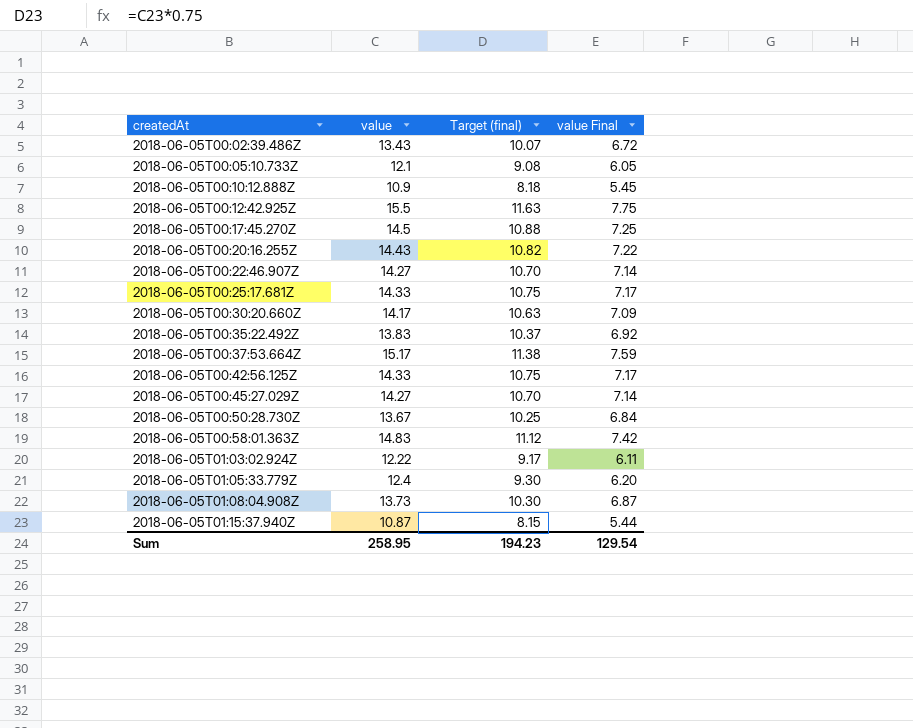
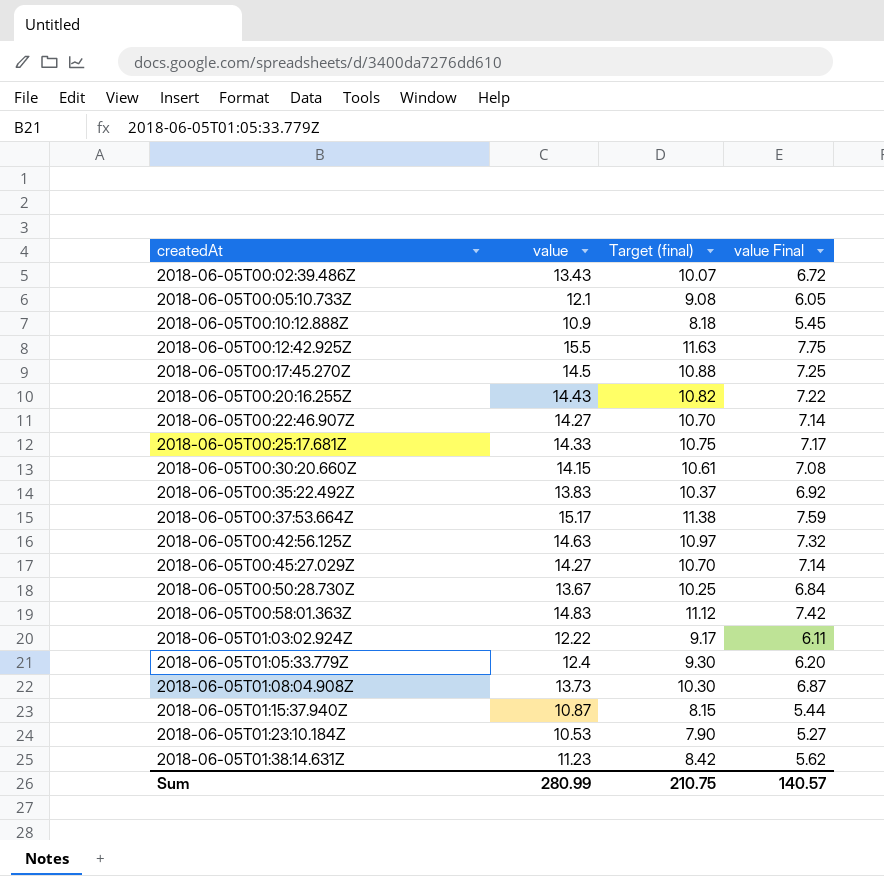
2018-06-05T00:30:20.660Z | value: 14.17 -> 14.15
2018-06-05T00:30:20.660Z | Target (final): 10.63 -> 10.61
2018-06-05T00:30:20.660Z | value Final: 7.09 -> 7.08
2018-06-05T00:42:56.125Z | value: 14.33 -> 14.63
2018-06-05T00:42:56.125Z | Target (final): 10.75 -> 10.97
2018-06-05T00:42:56.125Z | value Final: 7.17 -> 7.32
row 2018-06-05T01:23:10.184Z: none -> 10.53 | 7.90 | 5.27
row 2018-06-05T01:38:14.631Z: none -> 11.23 | 8.42 | 5.62
Sum | value: 258.95 -> 280.99
Sum | Target (final): 194.23 -> 210.75
Sum | value Final: 129.54 -> 140.57

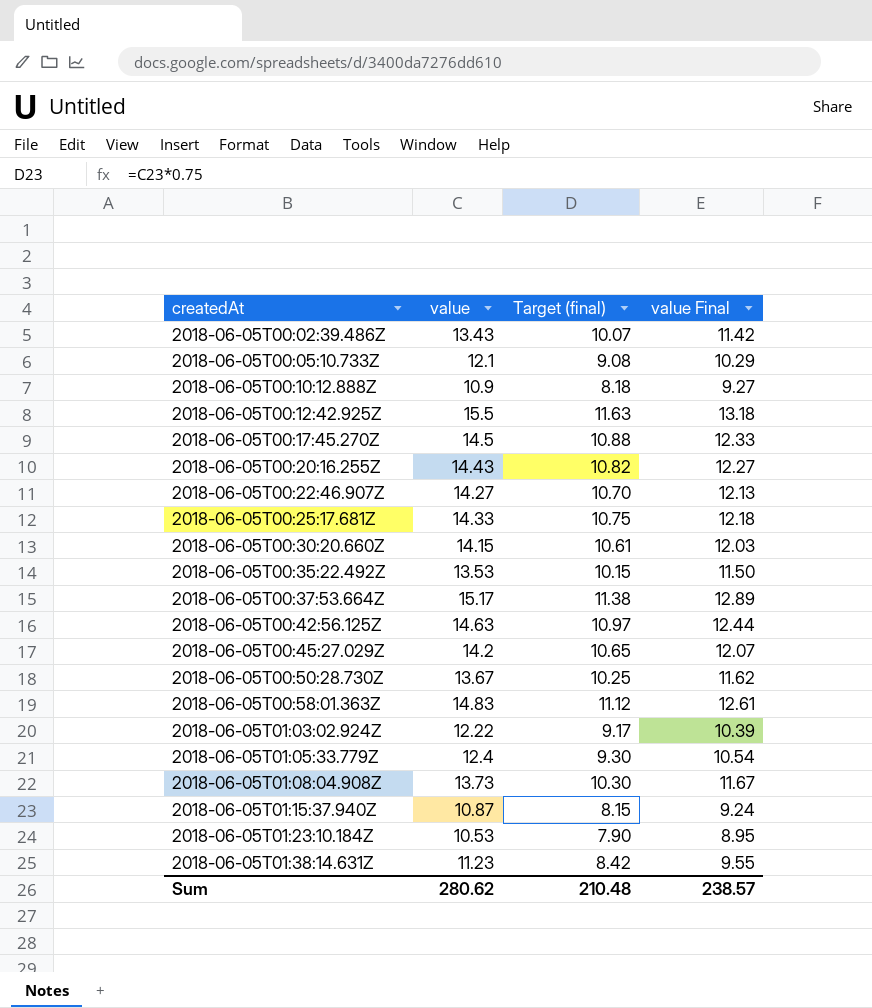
column value Final | formula: [value] * 0.5 -> [value] * 0.85
2018-06-05T00:35:22.492Z | value: 13.83 -> 13.53
2018-06-05T00:35:22.492Z | Target (final): 10.37 -> 10.15
2018-06-05T00:45:27.029Z | value: 14.27 -> 14.2
2018-06-05T00:45:27.029Z | Target (final): 10.70 -> 10.65
Sum | value: 280.99 -> 280.62
Sum | Target (final): 210.75 -> 210.48
Sum | value Final: 140.57 -> 238.57

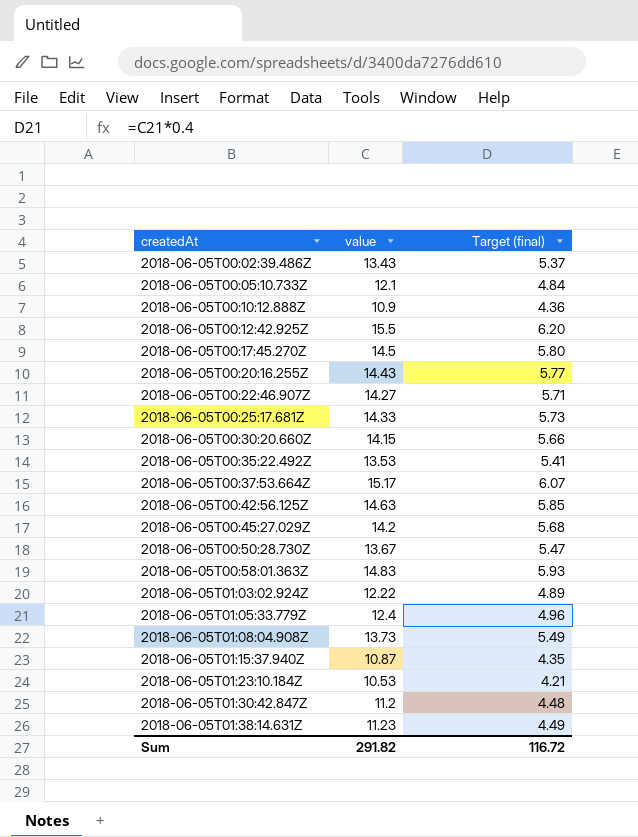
column value Final | formula: [value] * 0.85 -> none
column Target (final) | formula: [value] * 0.75 -> [value] * 0.4
row 2018-06-05T01:30:42.847Z: none -> 11.2 | 4.48
Sum | value: 280.62 -> 291.82
Sum | Target (final): 210.48 -> 116.72

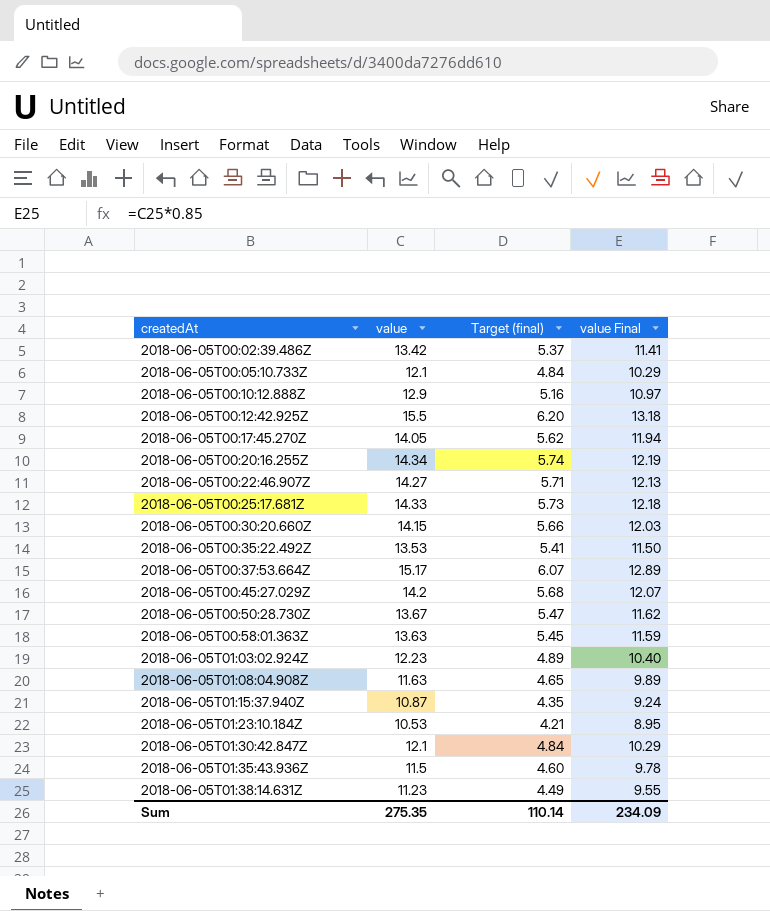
column value Final | formula: none -> [value] * 0.85
row 2018-06-05T00:42:56.125Z: 14.63 | 5.85 -> none
row 2018-06-05T01:05:33.779Z: 12.4 | 4.96 -> none
2018-06-05T00:02:39.486Z | value: 13.43 -> 13.42
2018-06-05T00:10:12.888Z | value: 10.9 -> 12.9
2018-06-05T00:10:12.888Z | Target (final): 4.36 -> 5.16
2018-06-05T00:17:45.270Z | value: 14.5 -> 14.05
2018-06-05T00:17:45.270Z | Target (final): 5.80 -> 5.62
2018-06-05T00:20:16.255Z | value: 14.43 -> 14.34
2018-06-05T00:20:16.255Z | Target (final): 5.77 -> 5.74
2018-06-05T00:58:01.363Z | value: 14.83 -> 13.63
2018-06-05T00:58:01.363Z | Target (final): 5.93 -> 5.45
2018-06-05T01:03:02.924Z | value: 12.22 -> 12.23
2018-06-05T01:08:04.908Z | value: 13.73 -> 11.63
2018-06-05T01:08:04.908Z | Target (final): 5.49 -> 4.65
2018-06-05T01:30:42.847Z | value: 11.2 -> 12.1
2018-06-05T01:30:42.847Z | Target (final): 4.48 -> 4.84
row 2018-06-05T01:35:43.936Z: none -> 11.5 | 4.60 | 9.78
Sum | value: 291.82 -> 275.35
Sum | Target (final): 116.72 -> 110.14

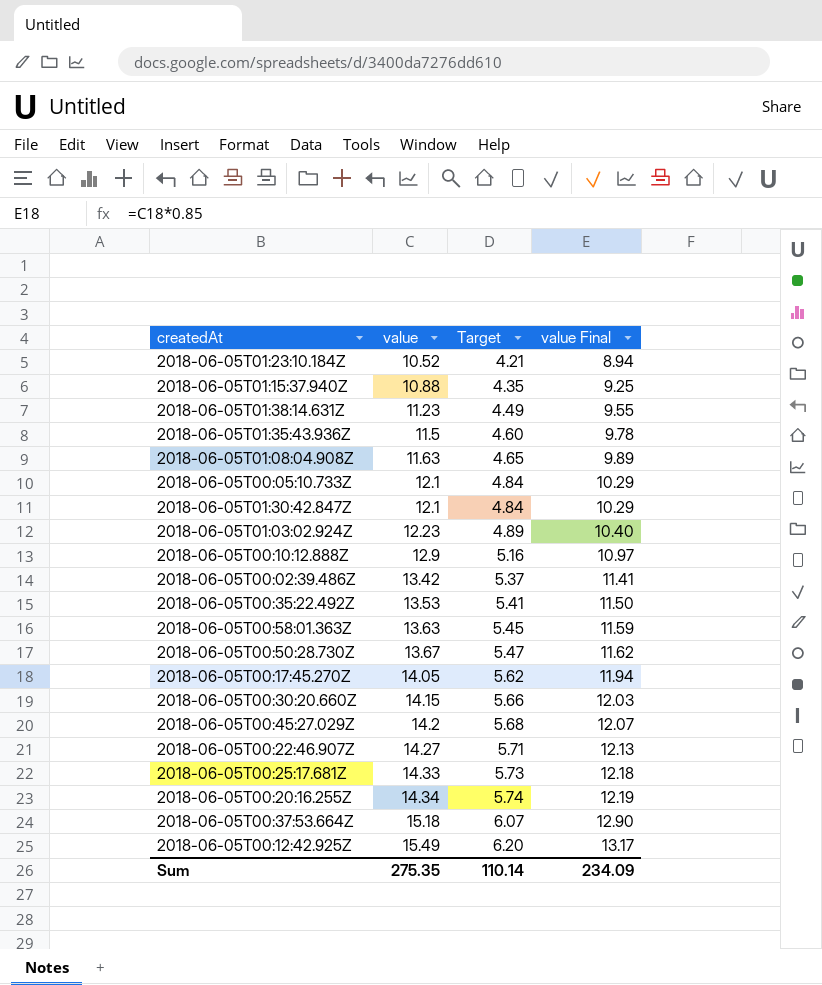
row order: createdAt ascending -> value ascending
column name: Target (final) -> Target
2018-06-05T01:23:10.184Z | value: 10.53 -> 10.52
2018-06-05T01:23:10.184Z | value Final: 8.95 -> 8.94
2018-06-05T01:15:37.940Z | value: 10.87 -> 10.88
2018-06-05T01:15:37.940Z | value Final: 9.24 -> 9.25
2018-06-05T00:37:53.664Z | value: 15.17 -> 15.18
2018-06-05T00:37:53.664Z | value Final: 12.89 -> 12.90
2018-06-05T00:12:42.925Z | value: 15.5 -> 15.49
2018-06-05T00:12:42.925Z | value Final: 13.18 -> 13.17

